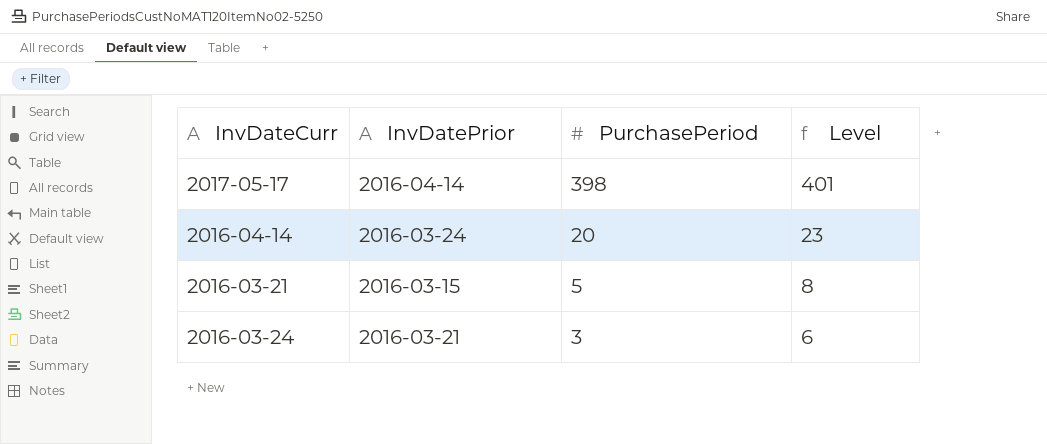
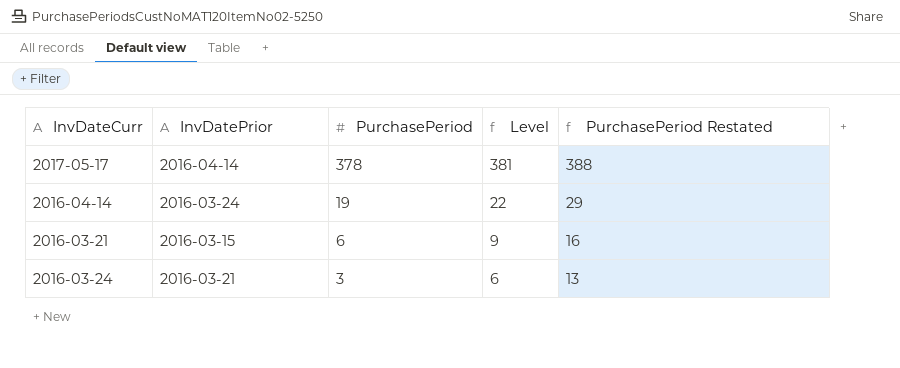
column PurchasePeriod Restated | formula: none -> [PurchasePeriod] + 10
2017-05-17 | PurchasePeriod: 398 -> 378
2017-05-17 | Level: 401 -> 381
2016-04-14 | PurchasePeriod: 20 -> 19
2016-04-14 | Level: 23 -> 22
2016-03-21 | PurchasePeriod: 5 -> 6
2016-03-21 | Level: 8 -> 9

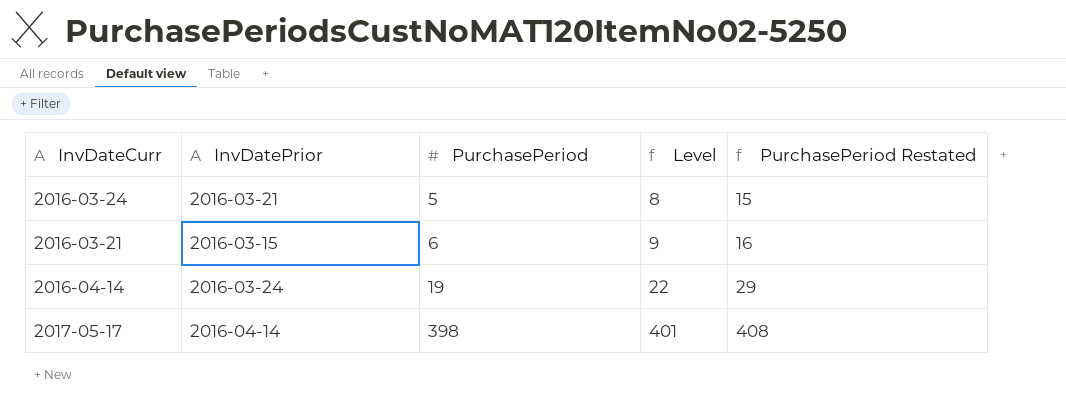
row order: PurchasePeriod descending -> PurchasePeriod ascending
2016-03-24 | PurchasePeriod: 3 -> 5
2016-03-24 | Level: 6 -> 8
2016-03-24 | PurchasePeriod Restated: 13 -> 15
2017-05-17 | PurchasePeriod: 378 -> 398
2017-05-17 | Level: 381 -> 401
2017-05-17 | PurchasePeriod Restated: 388 -> 408

